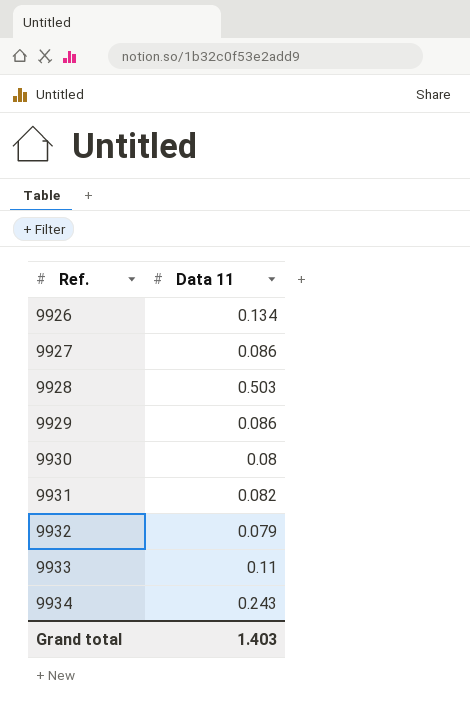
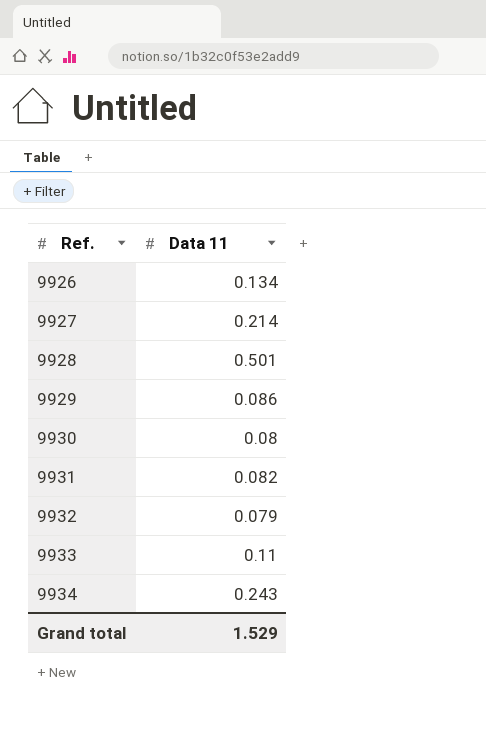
9927 | Data 11: 0.086 -> 0.214
9928 | Data 11: 0.503 -> 0.501
Grand total | Data 11: 1.403 -> 1.529

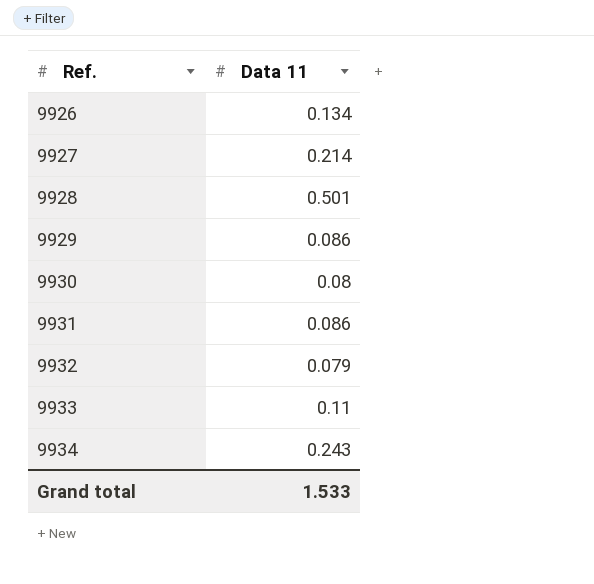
9931 | Data 11: 0.082 -> 0.086
Grand total | Data 11: 1.529 -> 1.533

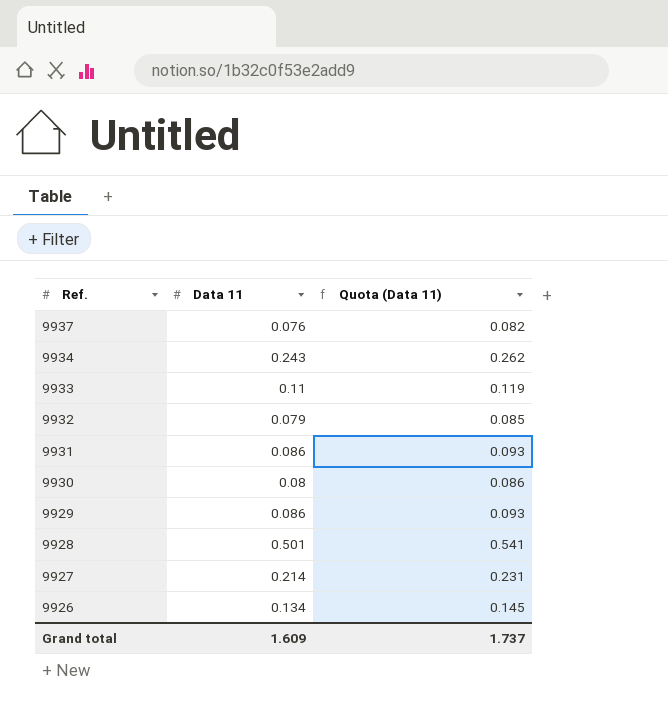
row order: Ref. ascending -> Ref. descending
column Quota (Data 11) | formula: none -> [Data 11] * 1.08
row 9937: none -> 0.076 | 0.082
Grand total | Data 11: 1.533 -> 1.609

